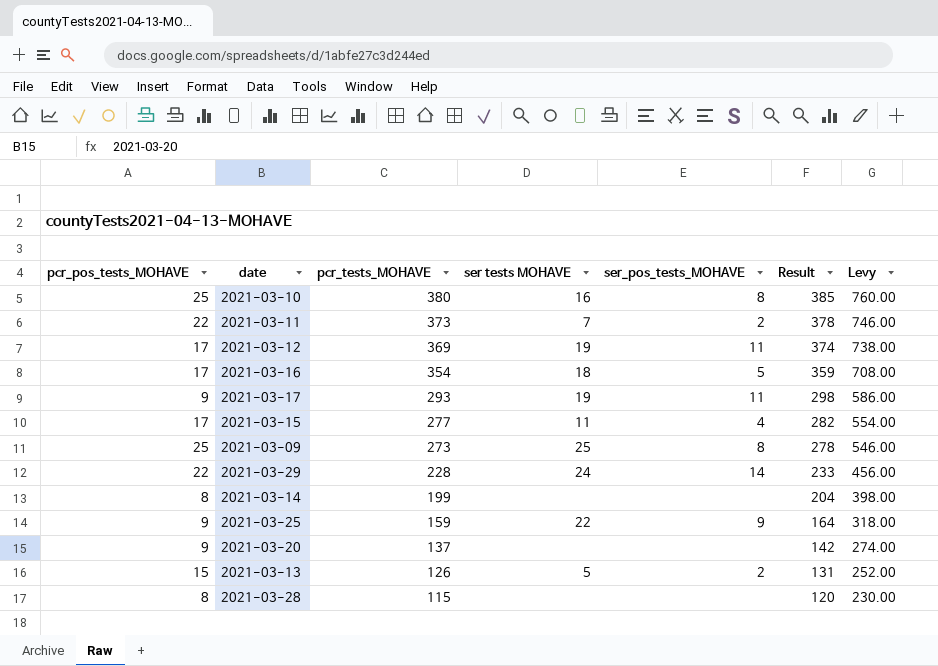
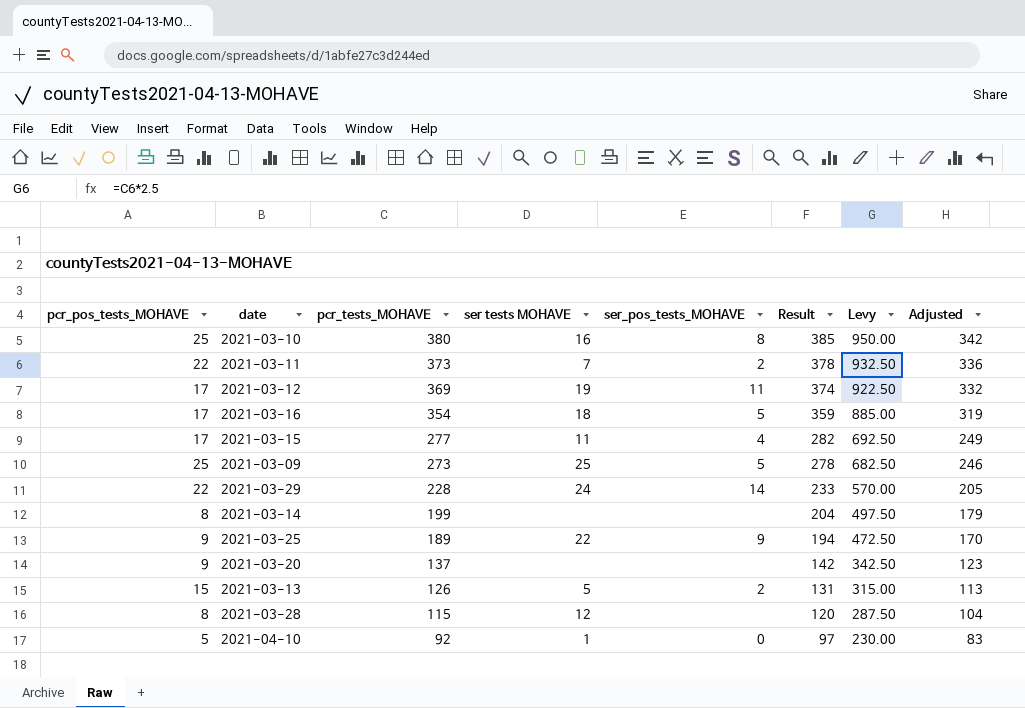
column Levy | formula: [pcr_tests_MOHAVE] * 2 -> [pcr_tests_MOHAVE] * 2.5
column Adjusted | formula: none -> [pcr_tests_MOHAVE] * 0.9
row 2021-03-17: 9 | 293 | 19 | 11 | 298 | 586.00 -> none
2021-03-09 | ser_pos_tests_MOHAVE: 8 -> 5
2021-03-25 | pcr_tests_MOHAVE: 159 -> 189
2021-03-25 | Result: 164 -> 194
2021-03-28 | ser tests MOHAVE: none -> 12
row 2021-04-10: none -> 5 | 92 | 1 | 0 | 97 | 230.00 | 83

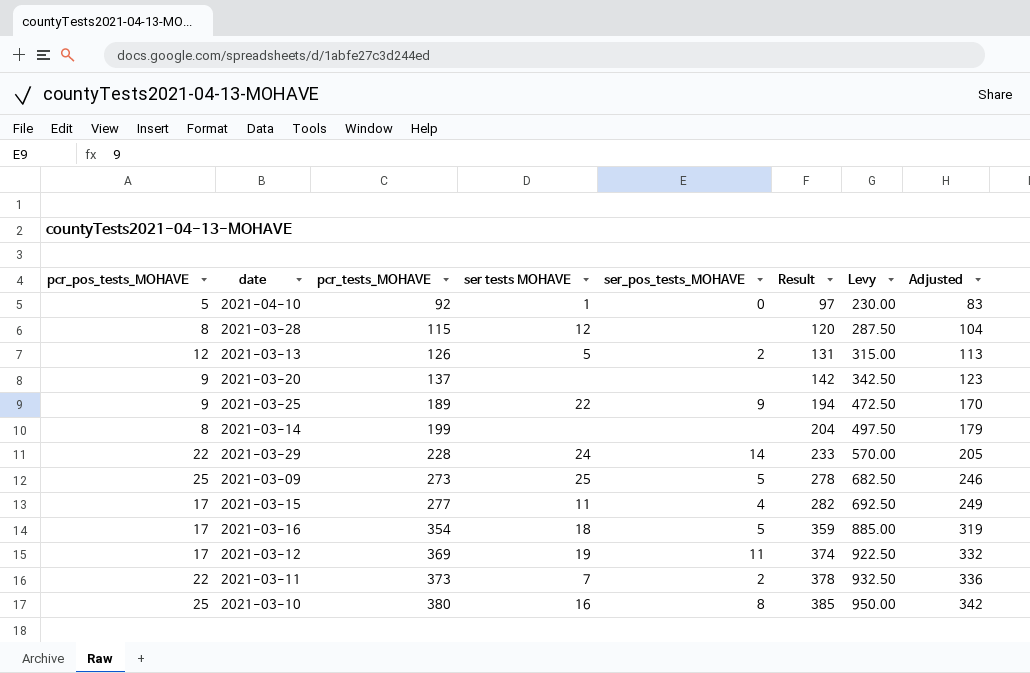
row order: pcr_tests_MOHAVE descending -> pcr_tests_MOHAVE ascending
2021-03-13 | pcr_pos_tests_MOHAVE: 15 -> 12

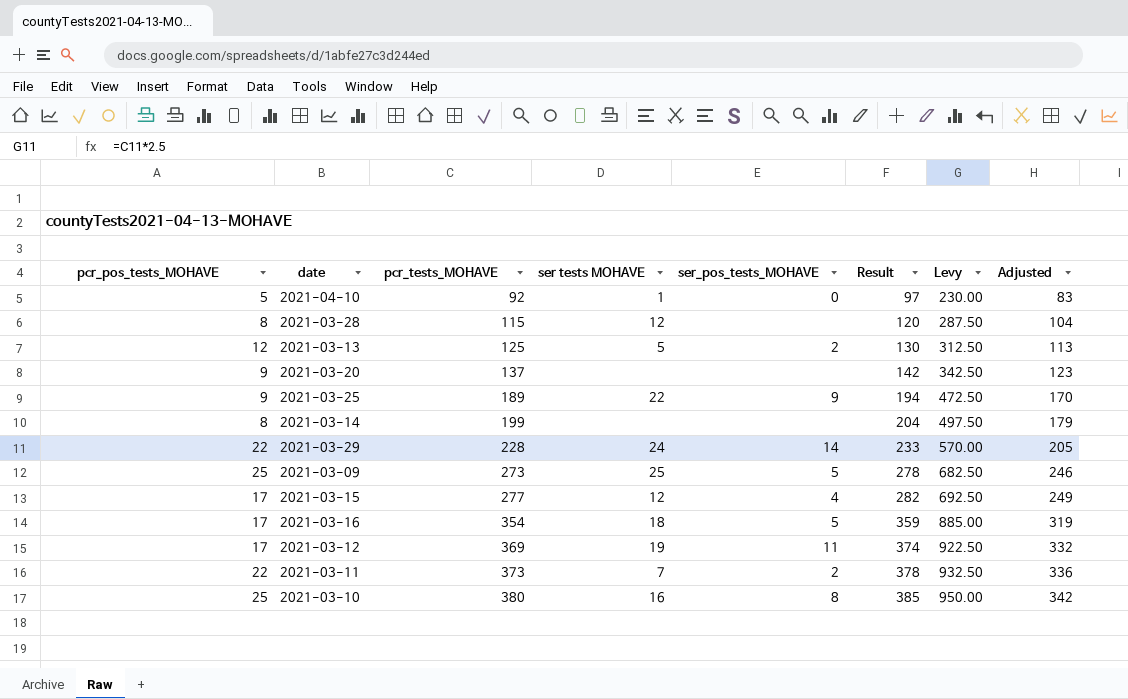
2021-03-13 | pcr_tests_MOHAVE: 126 -> 125
2021-03-13 | Result: 131 -> 130
2021-03-13 | Levy: 315.00 -> 312.50
2021-03-15 | ser tests MOHAVE: 11 -> 12

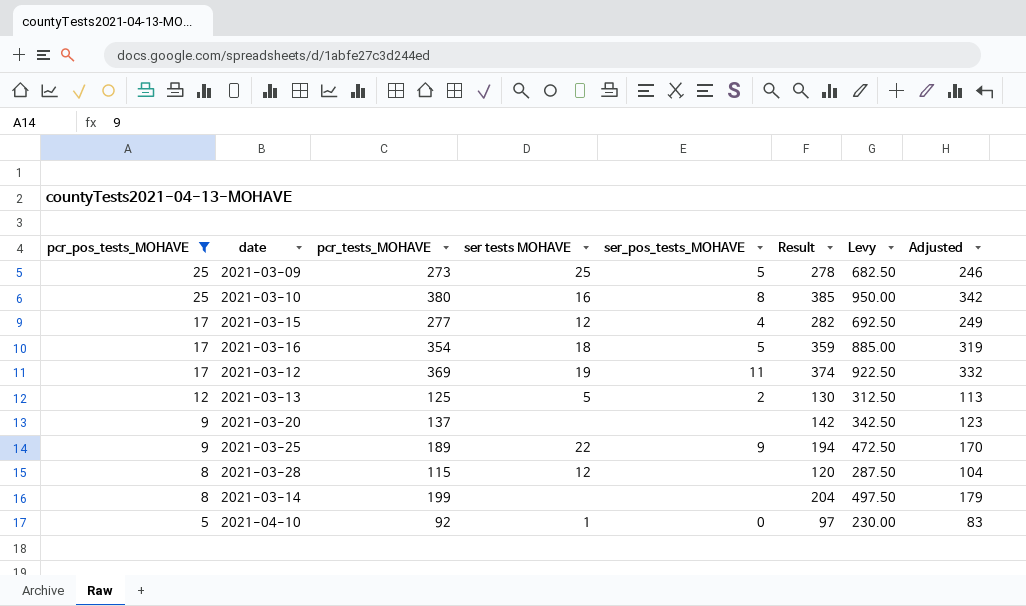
filter: none -> pcr_pos_tests_MOHAVE != 22
row order: pcr_tests_MOHAVE ascending -> pcr_pos_tests_MOHAVE descending

